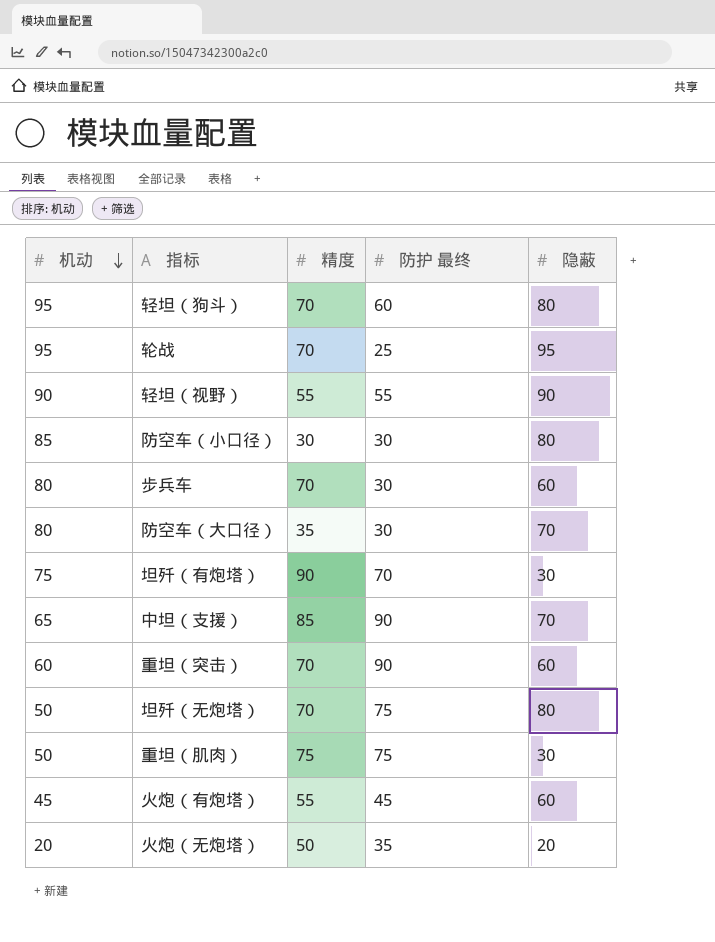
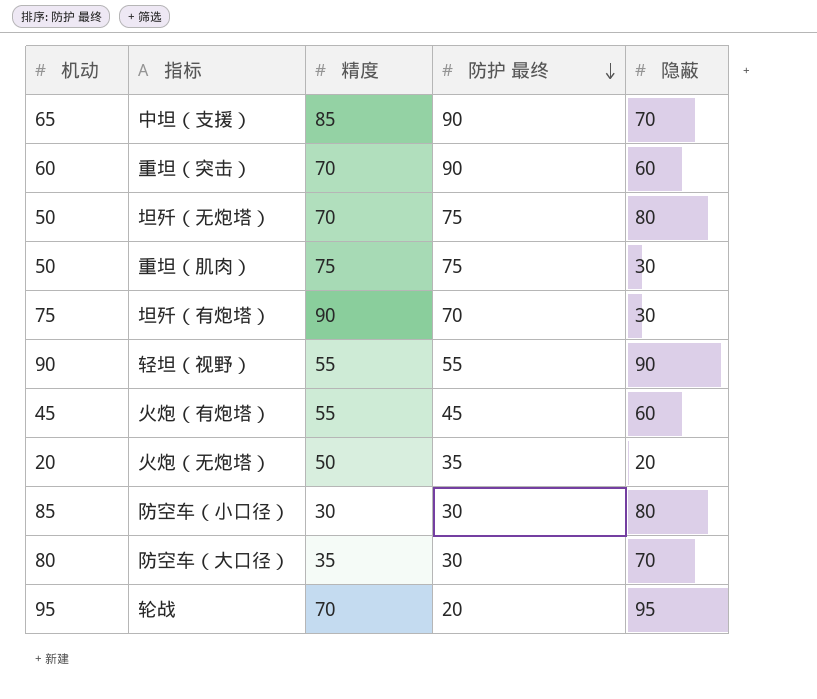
row order: 机动 descending -> 防护 最终 descending
row 轻坦（狗斗）: 95 | 70 | 60 | 80 -> none
row 步兵车: 80 | 70 | 30 | 60 -> none
轮战 | 防护 最终: 25 -> 20

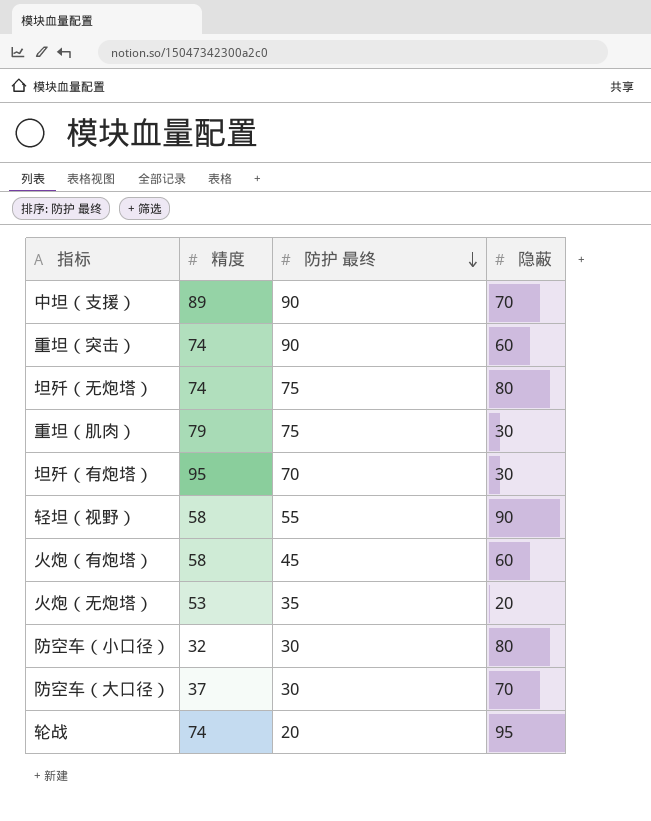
column 机动 | position: 1 -> none
中坦（支援） | 精度: 85 -> 89
重坦（突击） | 精度: 70 -> 74
坦歼（无炮塔） | 精度: 70 -> 74
重坦（肌肉） | 精度: 75 -> 79
坦歼（有炮塔） | 精度: 90 -> 95
轻坦（视野） | 精度: 55 -> 58
火炮（有炮塔） | 精度: 55 -> 58
火炮（无炮塔） | 精度: 50 -> 53
防空车（小口径） | 精度: 30 -> 32
防空车（大口径） | 精度: 35 -> 37
轮战 | 精度: 70 -> 74

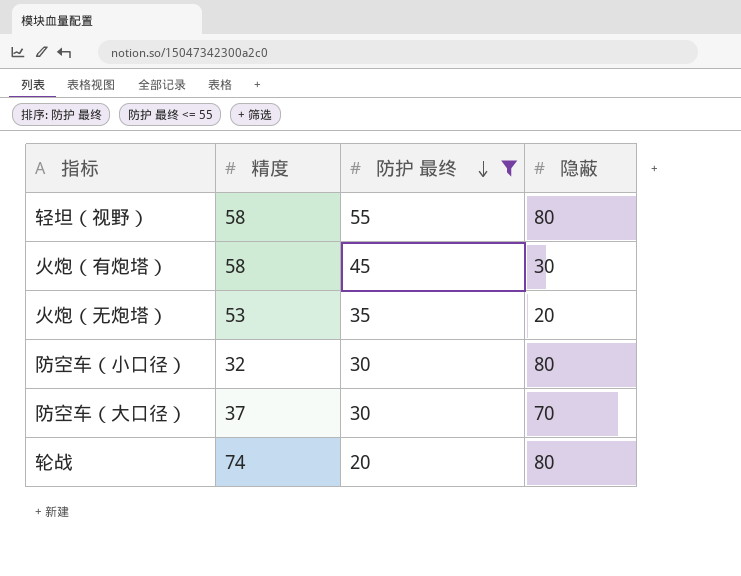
filter: none -> 防护 最终 <= 55
轻坦（视野） | 隐蔽: 90 -> 80
火炮（有炮塔） | 隐蔽: 60 -> 30
轮战 | 隐蔽: 95 -> 80

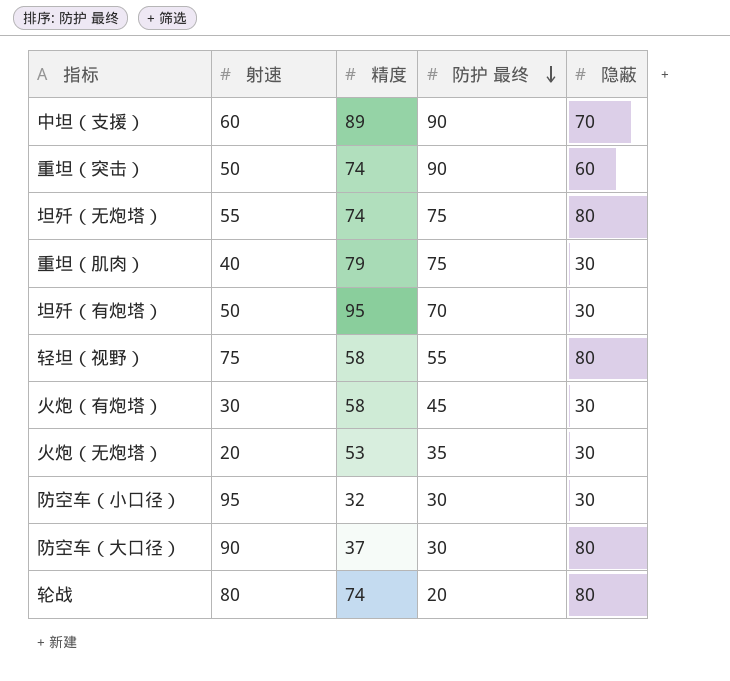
filter: 防护 最终 <= 55 -> none
column 射速 | position: none -> 2
火炮（无炮塔） | 隐蔽: 20 -> 30
防空车（小口径） | 隐蔽: 80 -> 30
防空车（大口径） | 隐蔽: 70 -> 80

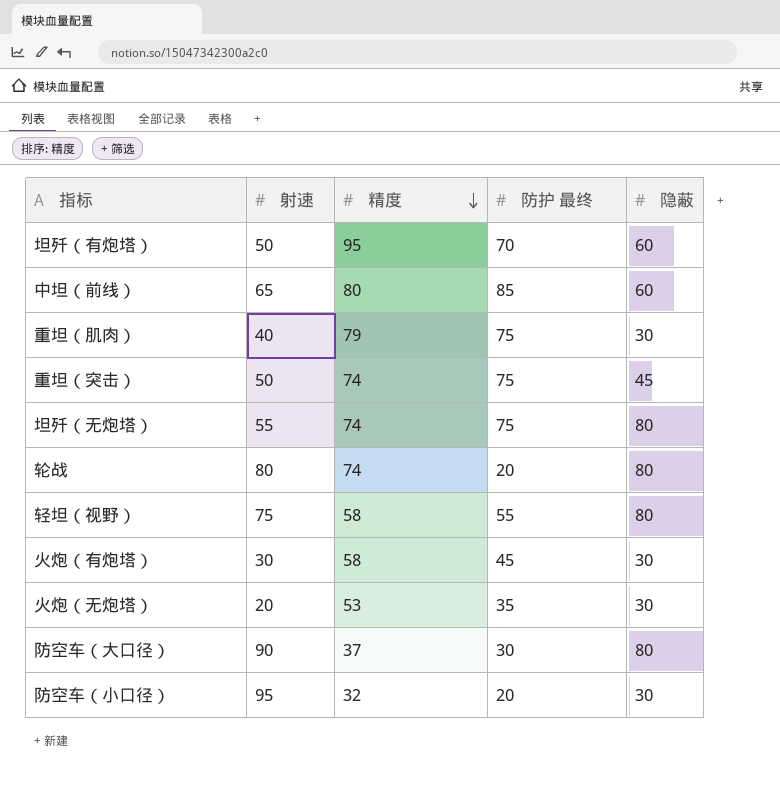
row order: 防护 最终 descending -> 精度 descending
row 中坦（支援）: 60 | 89 | 90 | 70 -> none
坦歼（有炮塔） | 隐蔽: 30 -> 60
row 中坦（前线）: none -> 65 | 80 | 85 | 60
重坦（突击） | 防护 最终: 90 -> 75
重坦（突击） | 隐蔽: 60 -> 45
防空车（小口径） | 防护 最终: 30 -> 20

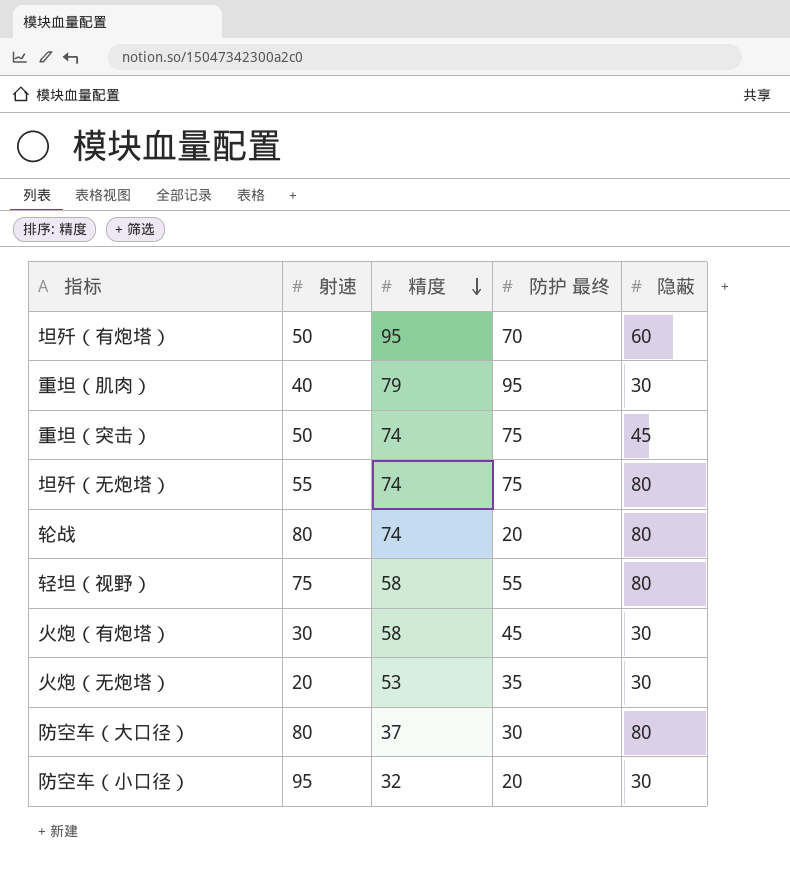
row 中坦（前线）: 65 | 80 | 85 | 60 -> none
重坦（肌肉） | 防护 最终: 75 -> 95
防空车（大口径） | 射速: 90 -> 80

